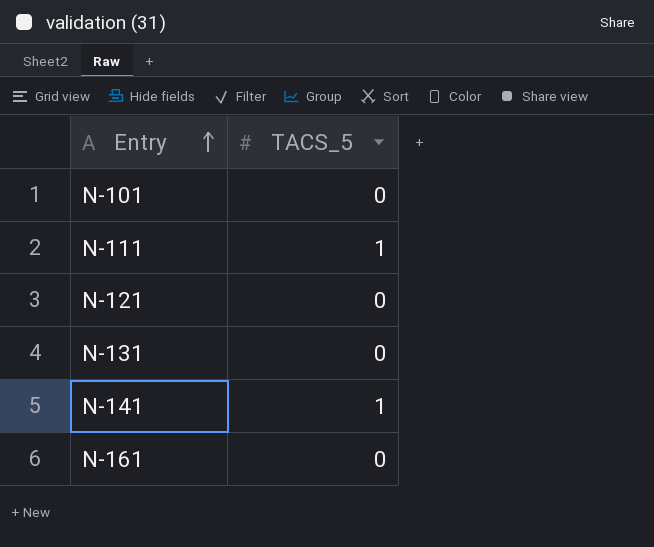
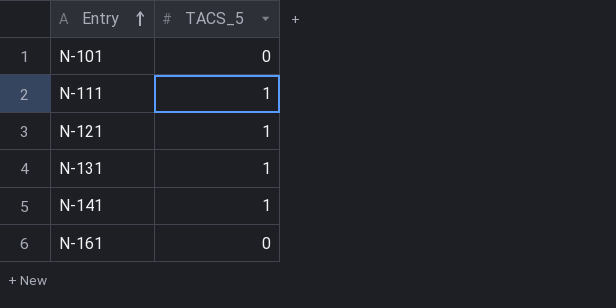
N-121 | TACS_5: 0 -> 1
N-131 | TACS_5: 0 -> 1

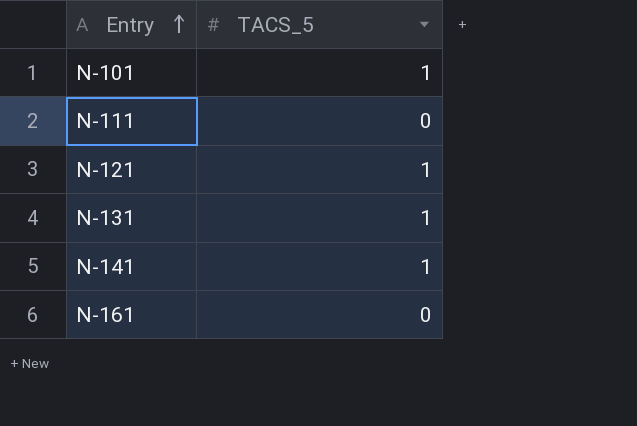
N-101 | TACS_5: 0 -> 1
N-111 | TACS_5: 1 -> 0

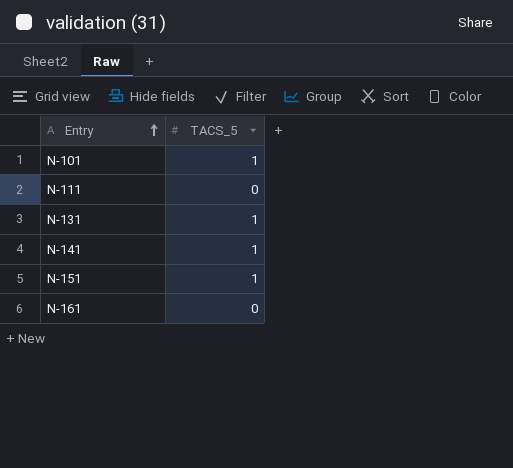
row N-121: 1 -> none
row N-151: none -> 1

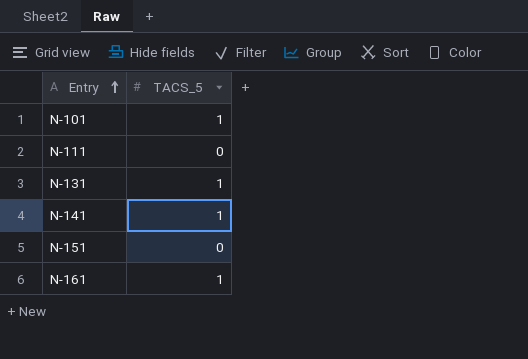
N-151 | TACS_5: 1 -> 0
N-161 | TACS_5: 0 -> 1

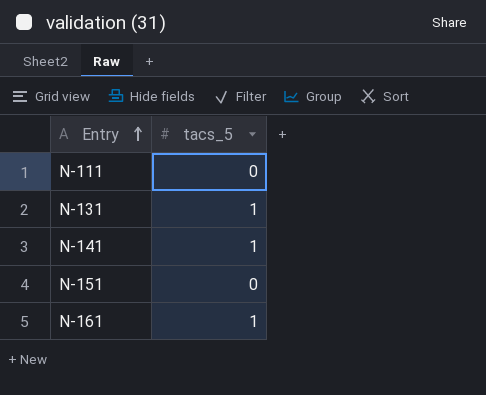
column name: TACS_5 -> tacs_5
row N-101: 1 -> none

